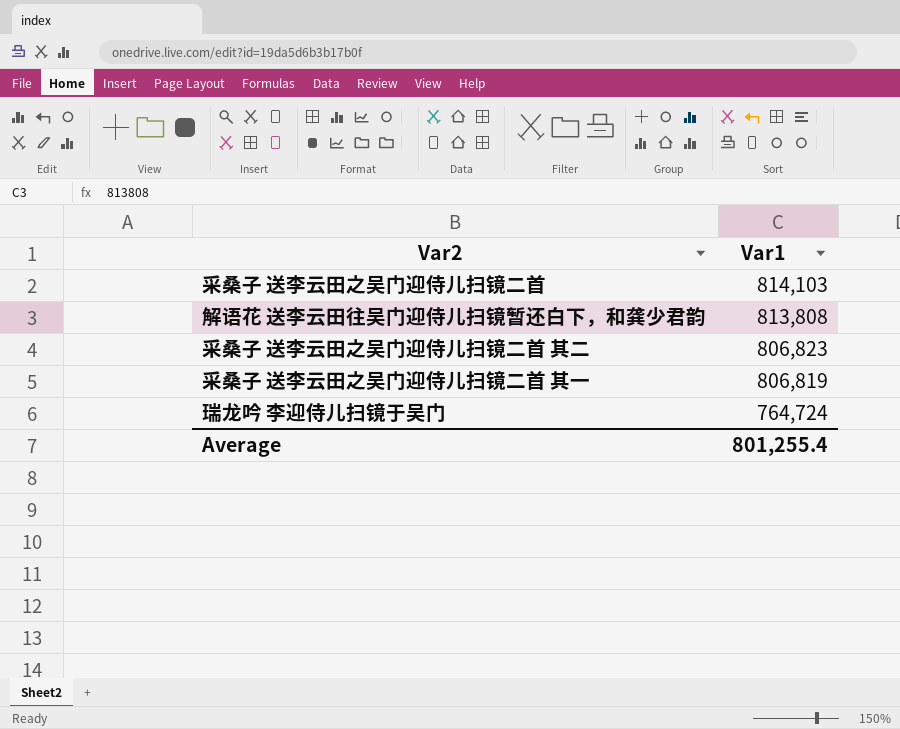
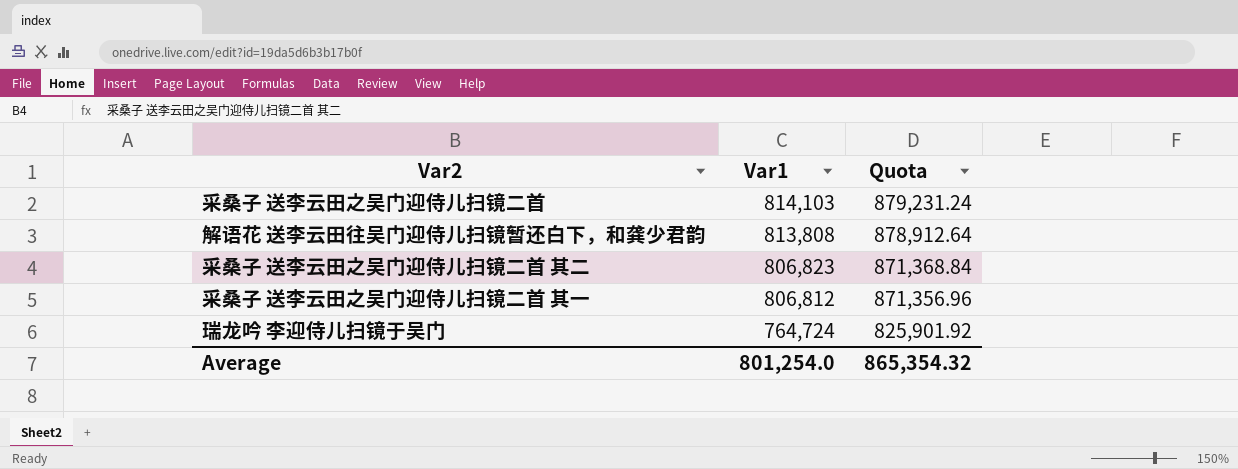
column Quota | formula: none -> [Var1] * 1.08
采桑子 送李云田之吴门迎侍儿扫镜二首 其一 | Var1: 806,819 -> 806,812
Average | Var1: 801,255.4 -> 801,254.0

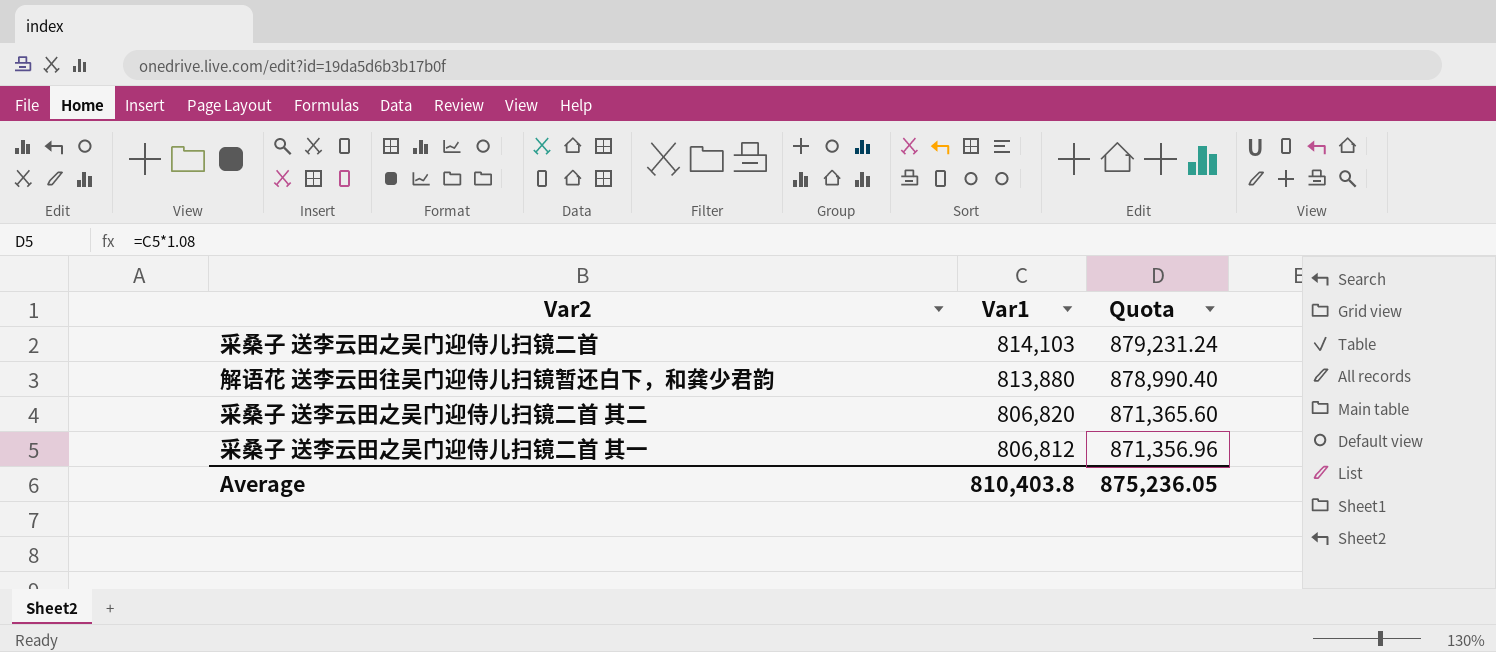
row 瑞龙吟 李迎侍儿扫镜于吴门: 764,724 | 825,901.92 -> none
解语花 送李云田往吴门迎侍儿扫镜暂还白下，和龚少君韵 | Var1: 813,808 -> 813,880
解语花 送李云田往吴门迎侍儿扫镜暂还白下，和龚少君韵 | Quota: 878,912.64 -> 878,990.40
采桑子 送李云田之吴门迎侍儿扫镜二首 其二 | Var1: 806,823 -> 806,820
采桑子 送李云田之吴门迎侍儿扫镜二首 其二 | Quota: 871,368.84 -> 871,365.60
Average | Var1: 801,254.0 -> 810,403.8
Average | Quota: 865,354.32 -> 875,236.05

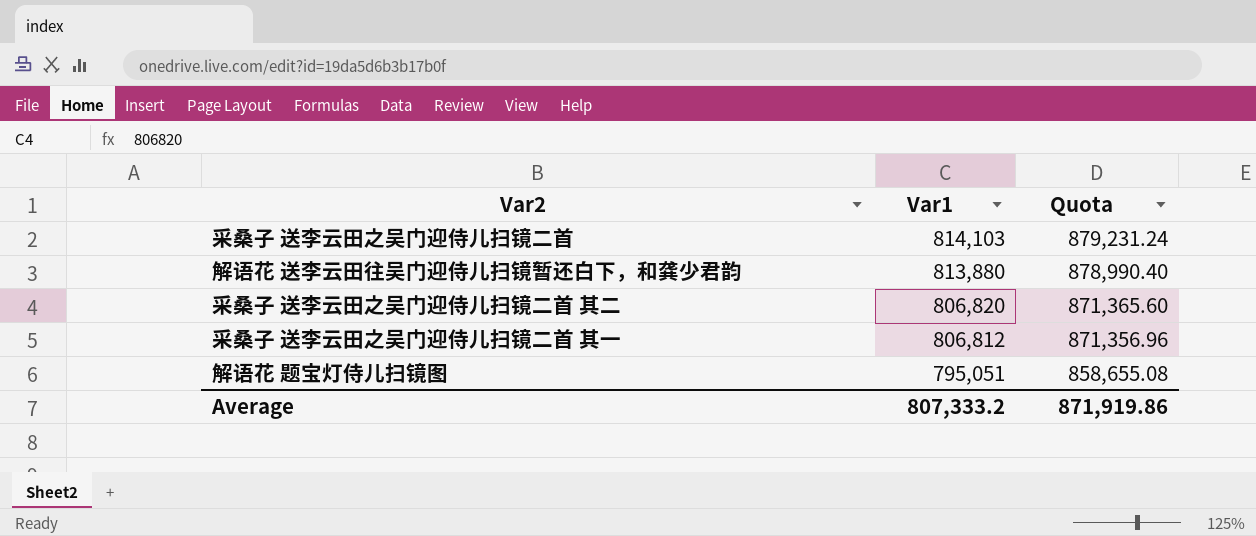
row 解语花 题宝灯侍儿扫镜图: none -> 795,051 | 858,655.08
Average | Var1: 810,403.8 -> 807,333.2
Average | Quota: 875,236.05 -> 871,919.86

